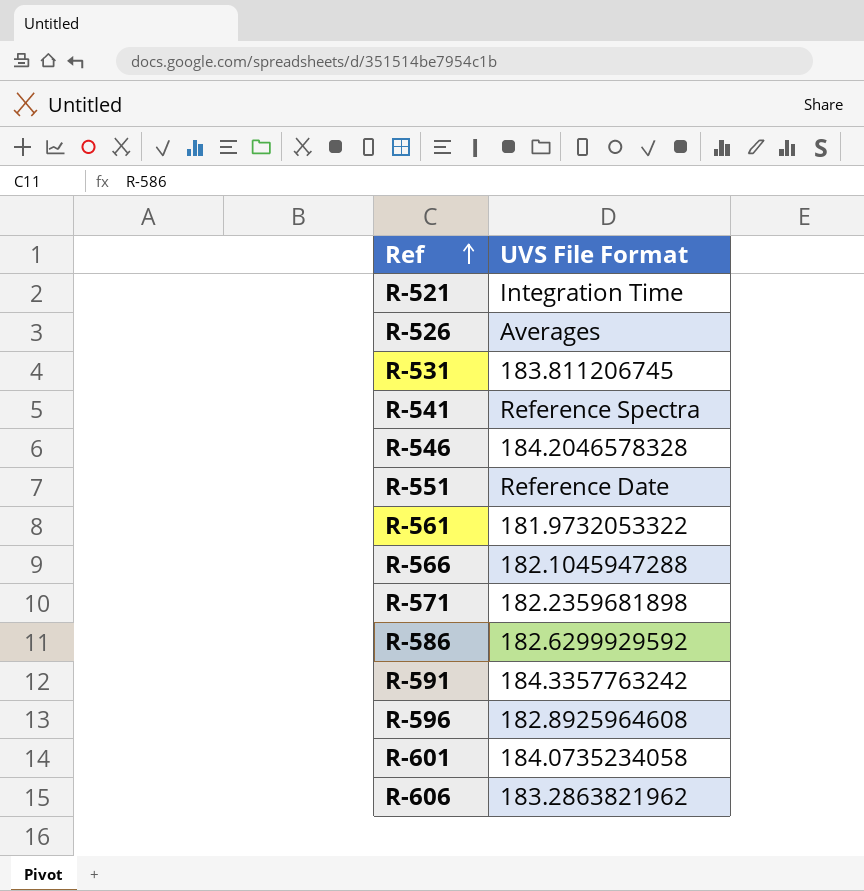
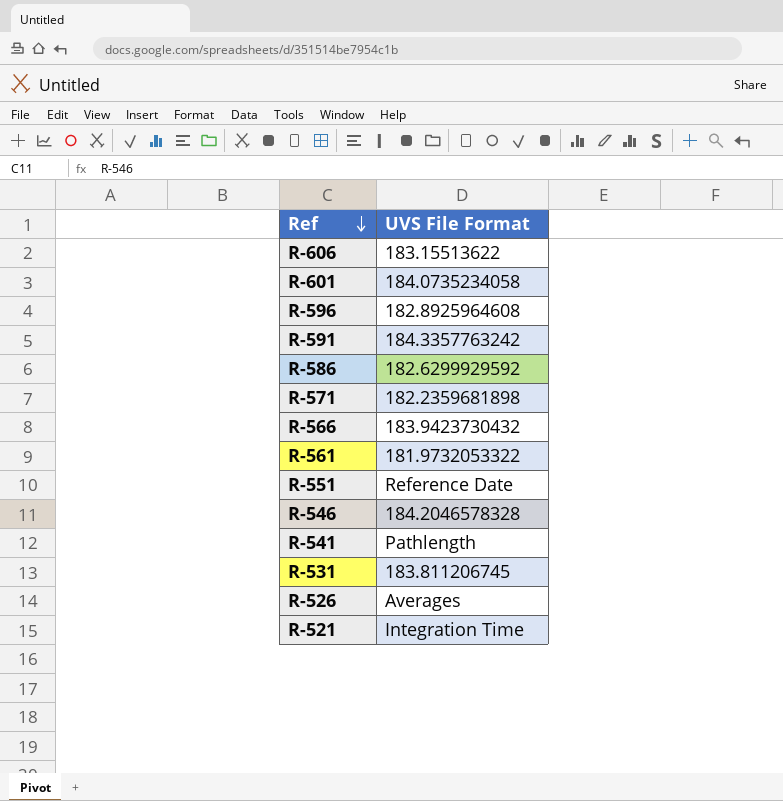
row order: Ref ascending -> Ref descending
R-606 | UVS File Format: 183.2863821962 -> 183.15513622
R-566 | UVS File Format: 182.1045947288 -> 183.9423730432
R-541 | UVS File Format: Reference Spectra -> Pathlength

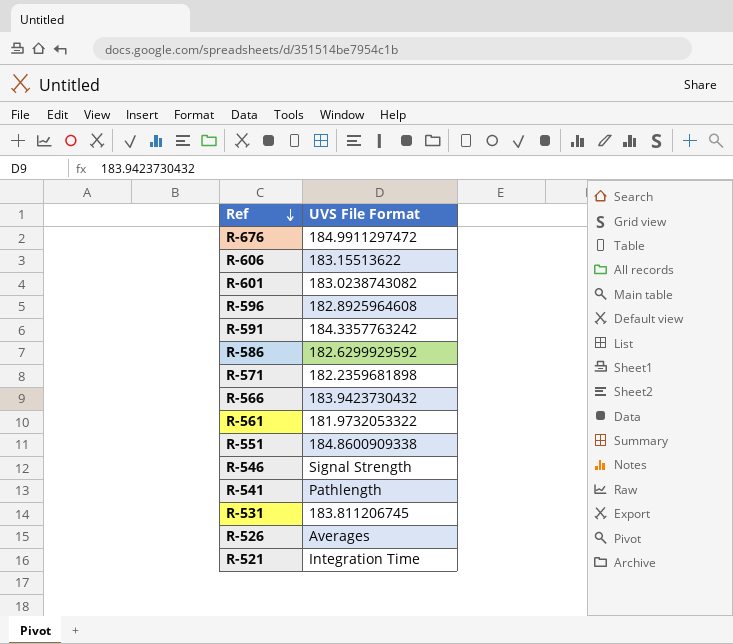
row R-676: none -> 184.9911297472
R-601 | UVS File Format: 184.0735234058 -> 183.0238743082
R-551 | UVS File Format: Reference Date -> 184.8600909338
R-546 | UVS File Format: 184.2046578328 -> Signal Strength

